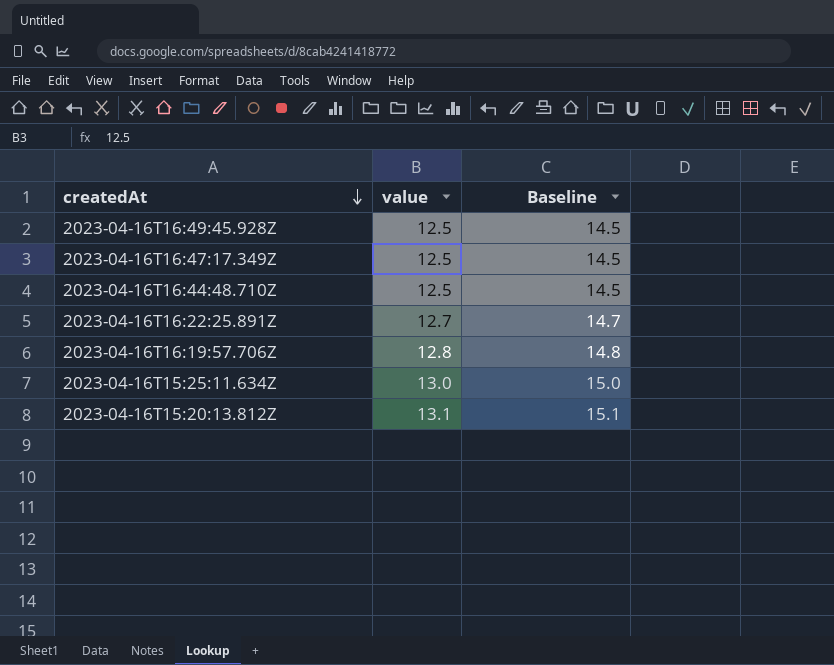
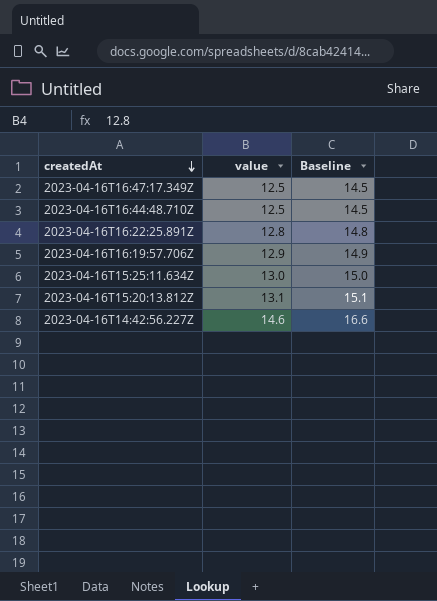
row 2023-04-16T16:49:45.928Z: 12.5 | 14.5 -> none
2023-04-16T16:22:25.891Z | value: 12.7 -> 12.8
2023-04-16T16:22:25.891Z | Baseline: 14.7 -> 14.8
2023-04-16T16:19:57.706Z | value: 12.8 -> 12.9
2023-04-16T16:19:57.706Z | Baseline: 14.8 -> 14.9
row 2023-04-16T14:42:56.227Z: none -> 14.6 | 16.6

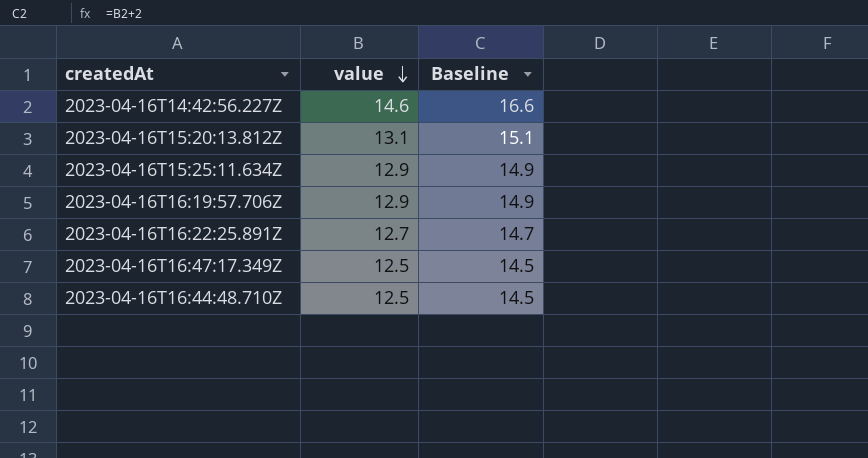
row order: createdAt descending -> value descending
2023-04-16T15:25:11.634Z | value: 13.0 -> 12.9
2023-04-16T15:25:11.634Z | Baseline: 15.0 -> 14.9
2023-04-16T16:22:25.891Z | value: 12.8 -> 12.7
2023-04-16T16:22:25.891Z | Baseline: 14.8 -> 14.7

